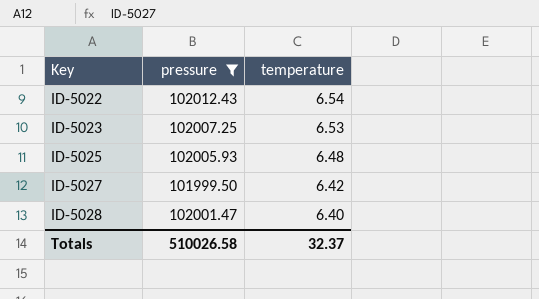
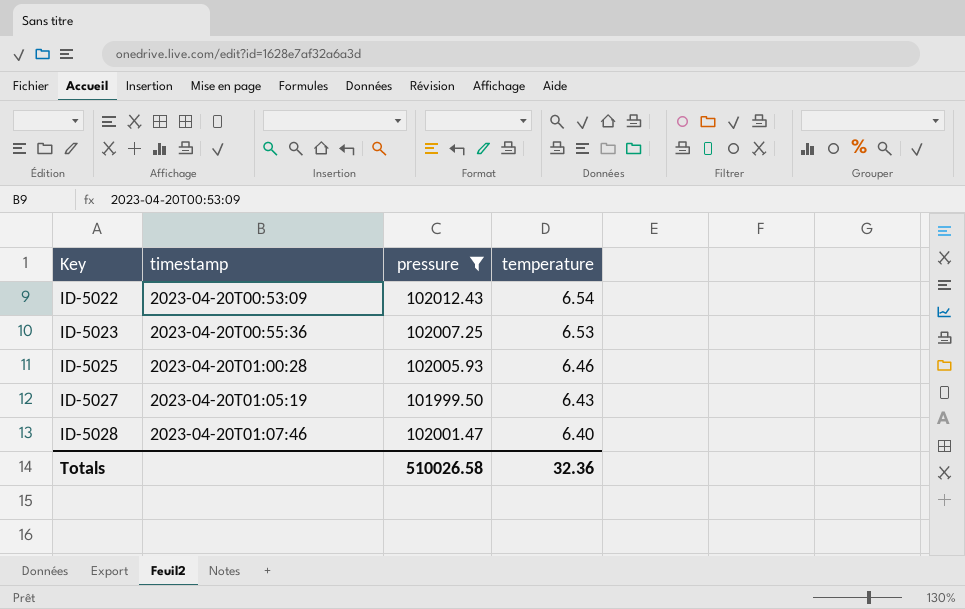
column timestamp | position: none -> 2
ID-5025 | temperature: 6.48 -> 6.46
ID-5027 | temperature: 6.42 -> 6.43
Totals | temperature: 32.37 -> 32.36

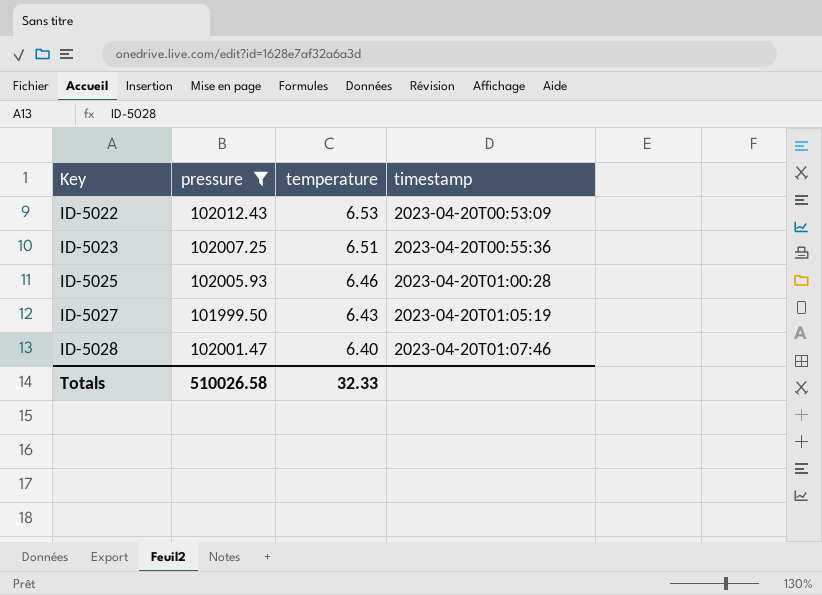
column timestamp | position: 2 -> 4
ID-5022 | temperature: 6.54 -> 6.53
ID-5023 | temperature: 6.53 -> 6.51
Totals | temperature: 32.36 -> 32.33

